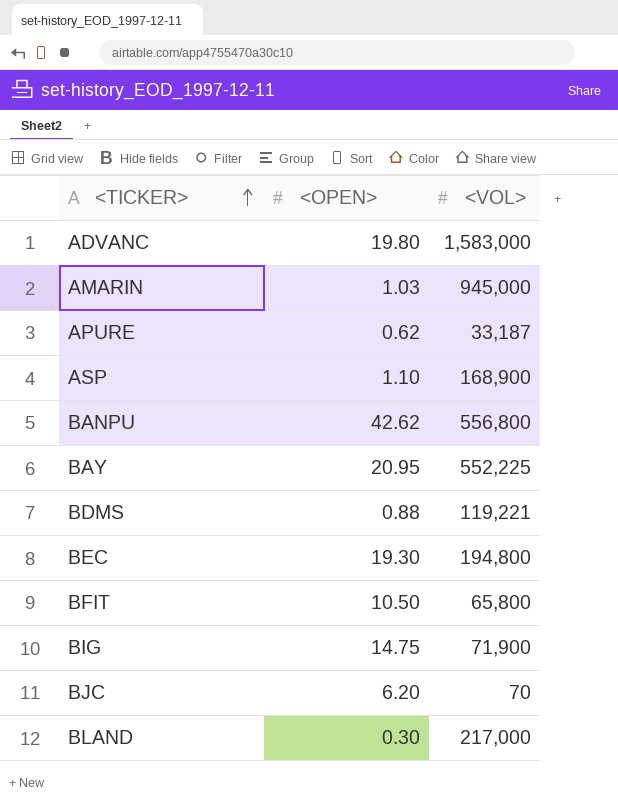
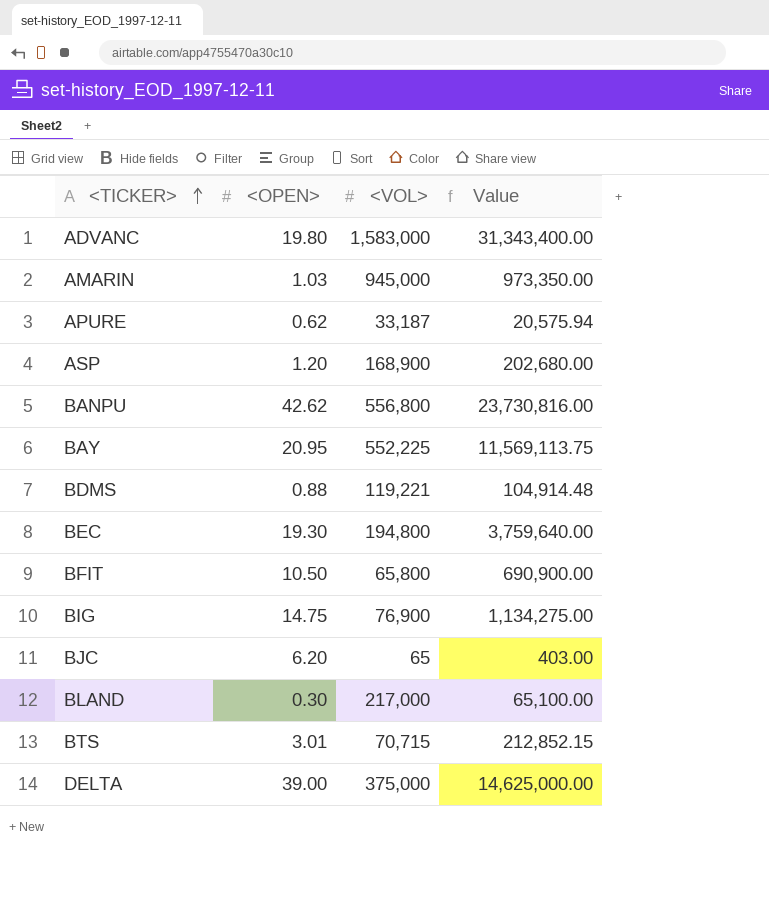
column Value | formula: none -> [<OPEN>] * [<VOL>]
ASP | <OPEN>: 1.10 -> 1.20
BIG | <VOL>: 71,900 -> 76,900
BJC | <VOL>: 70 -> 65
row BTS: none -> 3.01 | 70,715 | 212,852.15
row DELTA: none -> 39.00 | 375,000 | 14,625,000.00

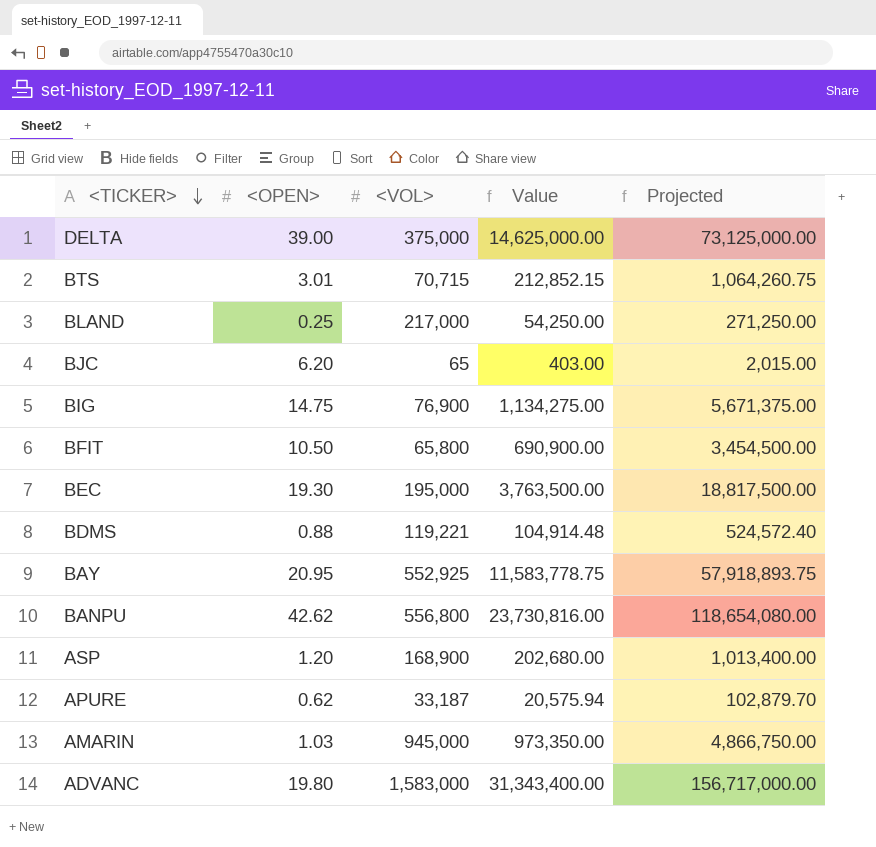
row order: <TICKER> ascending -> <TICKER> descending
column Projected | formula: none -> [Value] * 5
BLAND | <OPEN>: 0.30 -> 0.25
BLAND | Value: 65,100.00 -> 54,250.00
BEC | <VOL>: 194,800 -> 195,000
BEC | Value: 3,759,640.00 -> 3,763,500.00
BAY | <VOL>: 552,225 -> 552,925
BAY | Value: 11,569,113.75 -> 11,583,778.75

